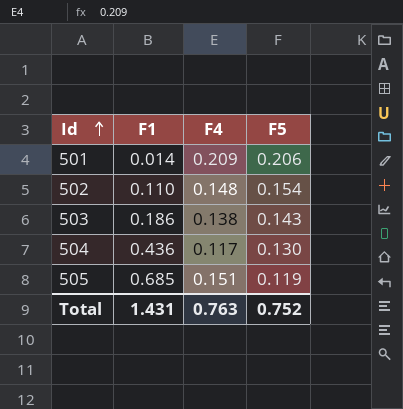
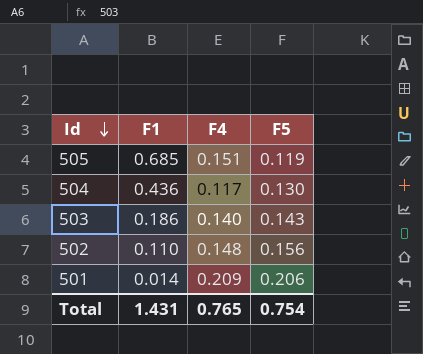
row order: Id ascending -> Id descending
503 | F4: 0.138 -> 0.140
502 | F5: 0.154 -> 0.156
Total | F4: 0.763 -> 0.765
Total | F5: 0.752 -> 0.754

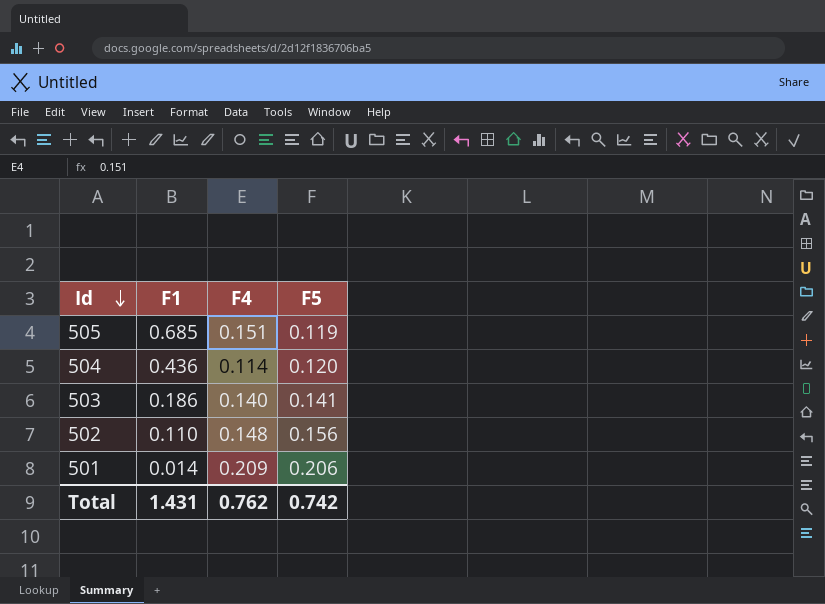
504 | F4: 0.117 -> 0.114
504 | F5: 0.130 -> 0.120
503 | F5: 0.143 -> 0.141
Total | F4: 0.765 -> 0.762
Total | F5: 0.754 -> 0.742

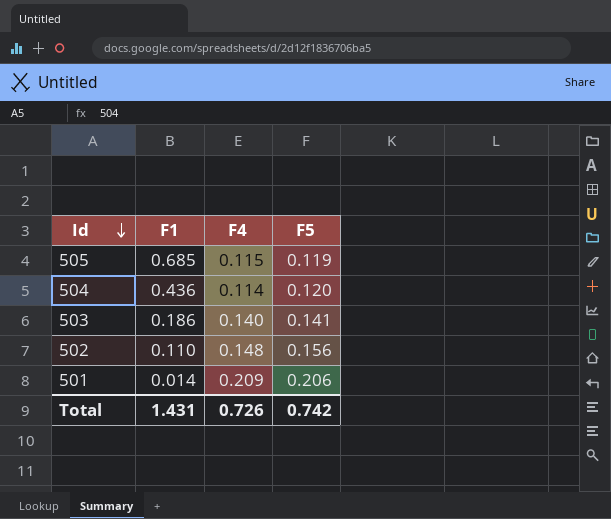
505 | F4: 0.151 -> 0.115
Total | F4: 0.762 -> 0.726

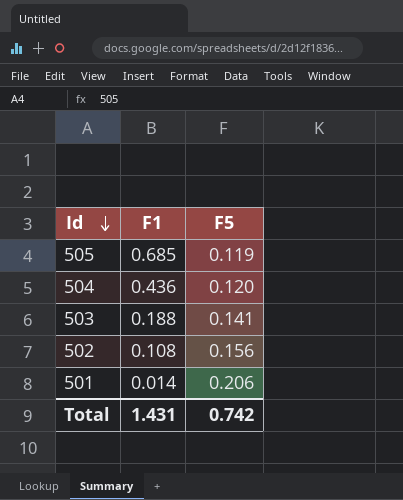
column F4 | position: 3 -> none
503 | F1: 0.186 -> 0.188
502 | F1: 0.110 -> 0.108

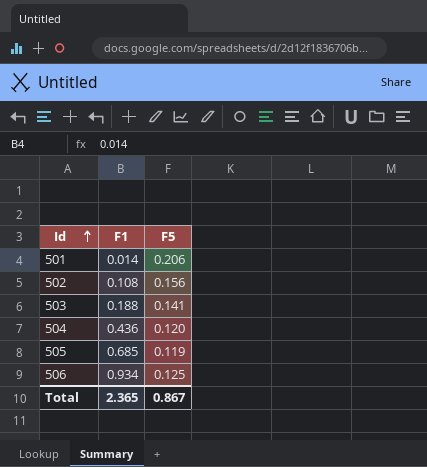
row order: Id descending -> Id ascending
row 506: none -> 0.934 | 0.125
Total | F1: 1.431 -> 2.365
Total | F5: 0.742 -> 0.867

